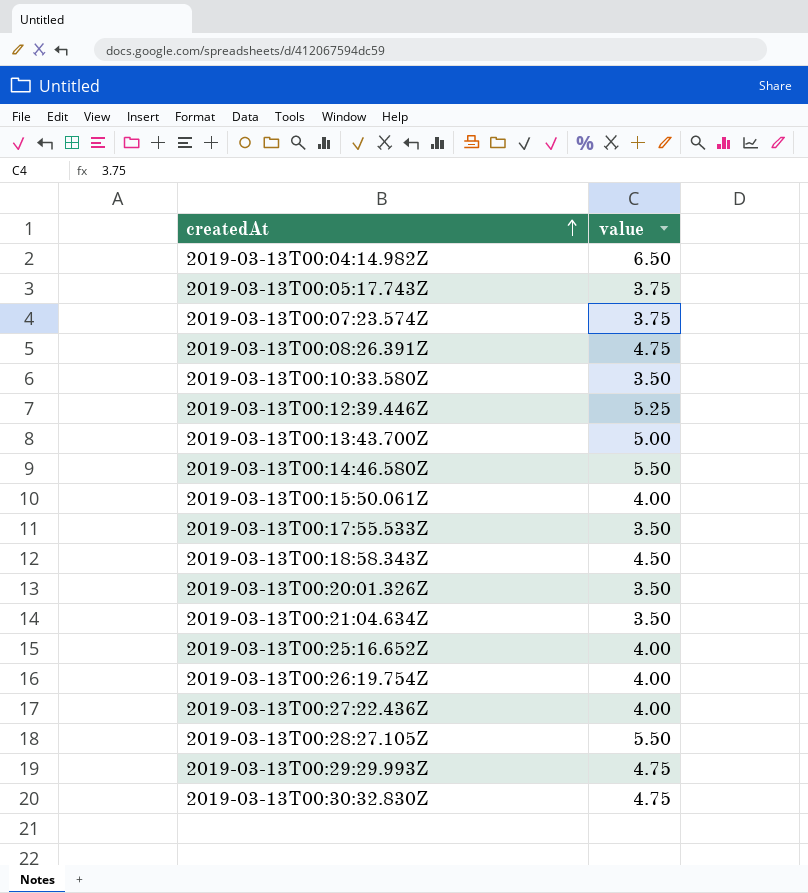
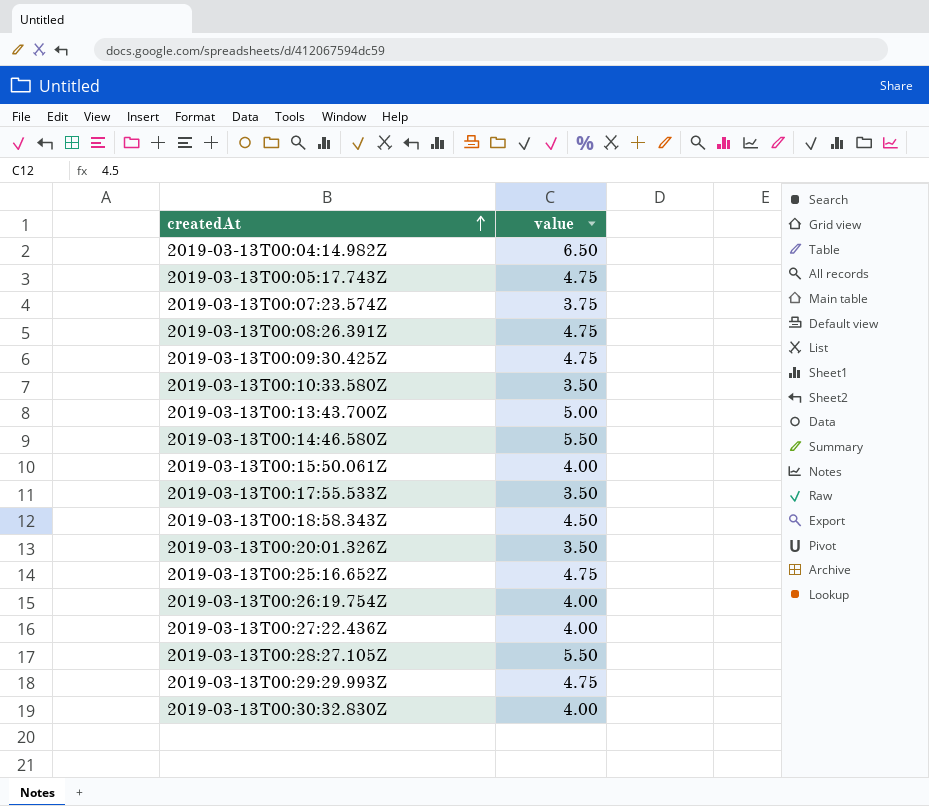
row 2019-03-13T00:12:39.446Z: 5.25 -> none
row 2019-03-13T00:21:04.634Z: 3.50 -> none
2019-03-13T00:05:17.743Z | value: 3.75 -> 4.75
row 2019-03-13T00:09:30.425Z: none -> 4.75
2019-03-13T00:25:16.652Z | value: 4.00 -> 4.75
2019-03-13T00:30:32.830Z | value: 4.75 -> 4.00

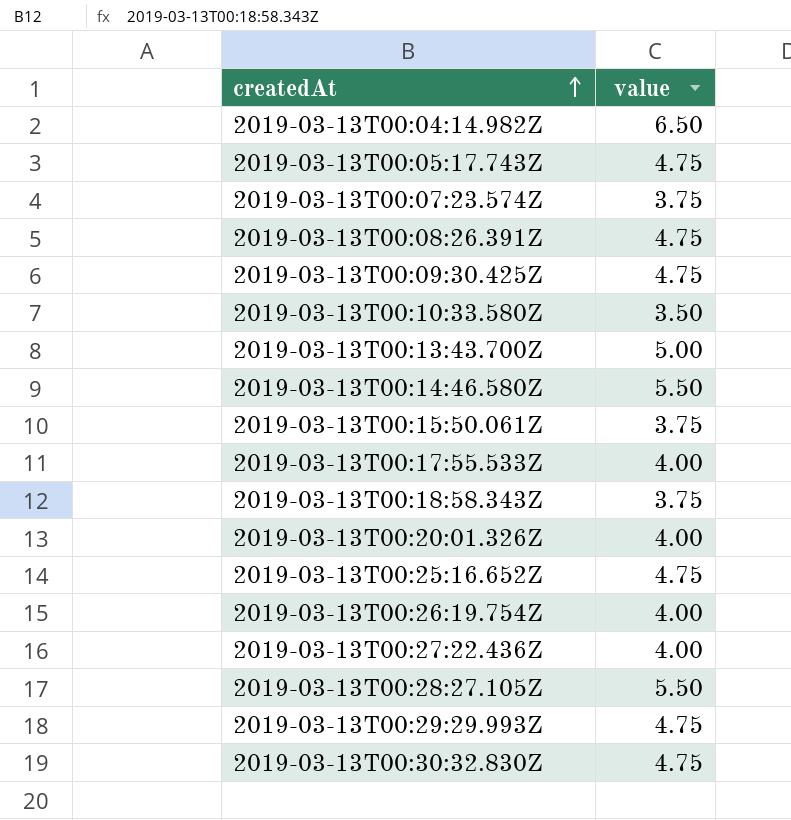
2019-03-13T00:15:50.061Z | value: 4.00 -> 3.75
2019-03-13T00:17:55.533Z | value: 3.50 -> 4.00
2019-03-13T00:18:58.343Z | value: 4.50 -> 3.75
2019-03-13T00:20:01.326Z | value: 3.50 -> 4.00
2019-03-13T00:30:32.830Z | value: 4.00 -> 4.75

